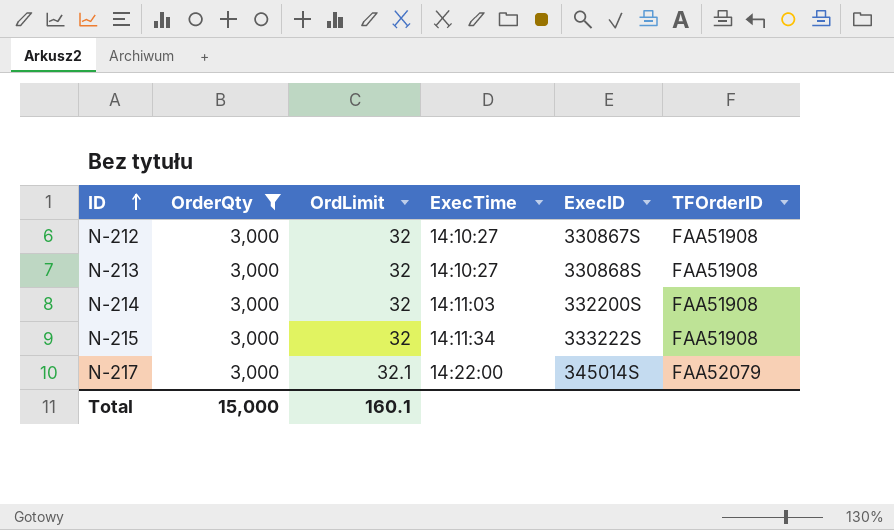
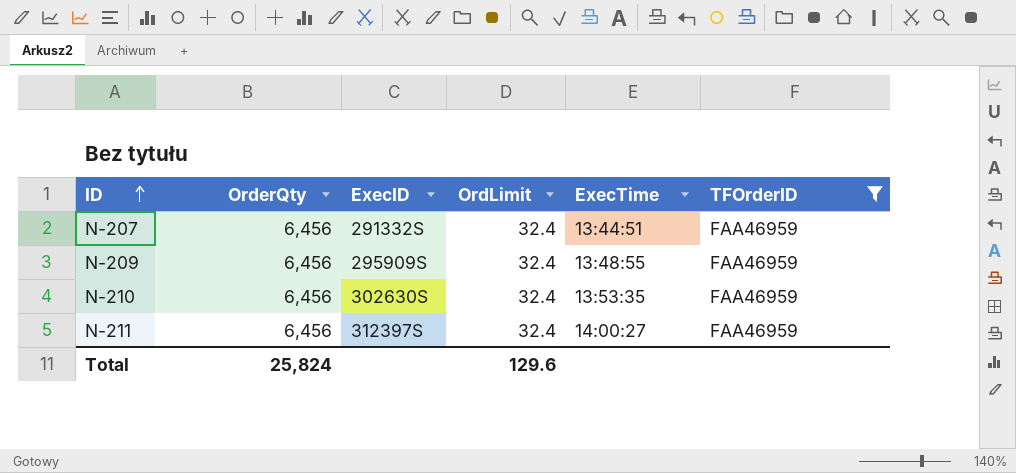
filter: OrderQty = 3,000 -> TFOrderID = FAA46959
column ExecID | position: 5 -> 3
Total | OrderQty: 15,000 -> 25,824
Total | OrdLimit: 160.1 -> 129.6

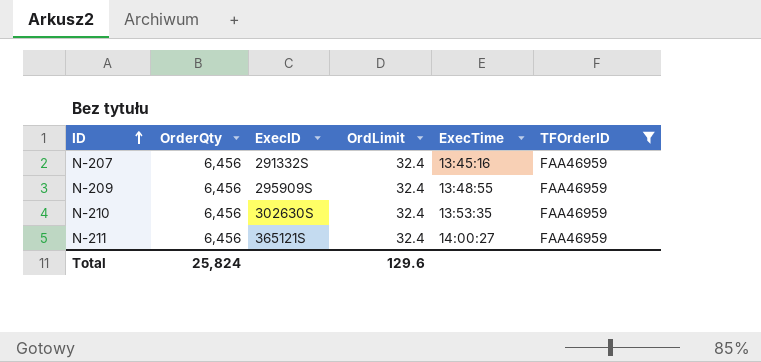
N-207 | ExecTime: 13:44:51 -> 13:45:16
N-211 | ExecID: 312397S -> 365121S

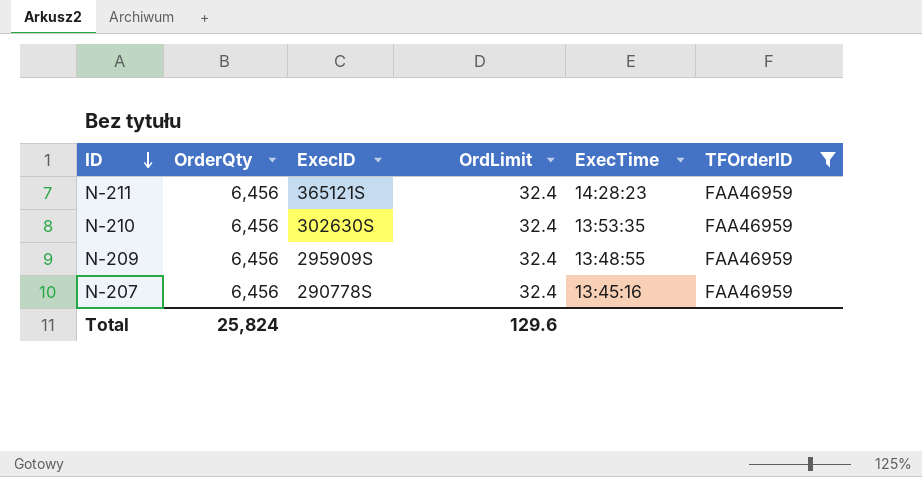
row order: ID ascending -> ID descending
N-211 | ExecTime: 14:00:27 -> 14:28:23
N-207 | ExecID: 291332S -> 290778S

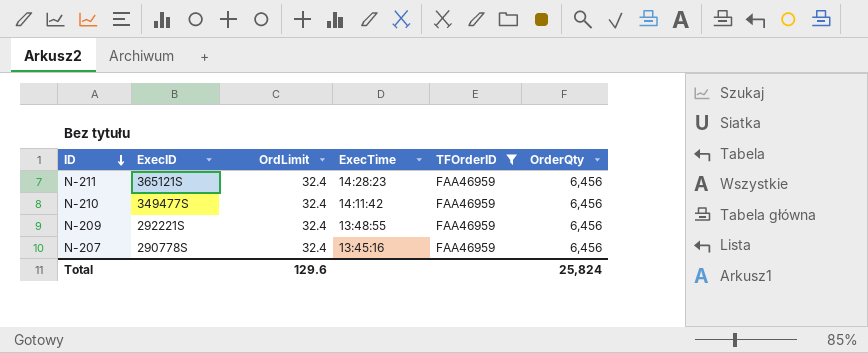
column OrderQty | position: 2 -> 6
N-210 | ExecID: 302630S -> 349477S
N-210 | ExecTime: 13:53:35 -> 14:11:42
N-209 | ExecID: 295909S -> 292221S

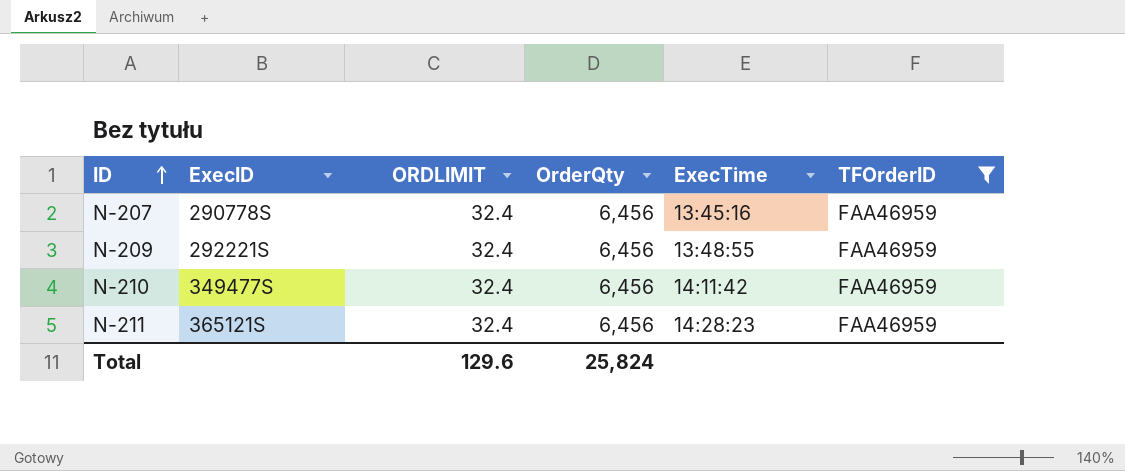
row order: ID descending -> ID ascending
column name: OrdLimit -> ORDLIMIT
column OrderQty | position: 6 -> 4

